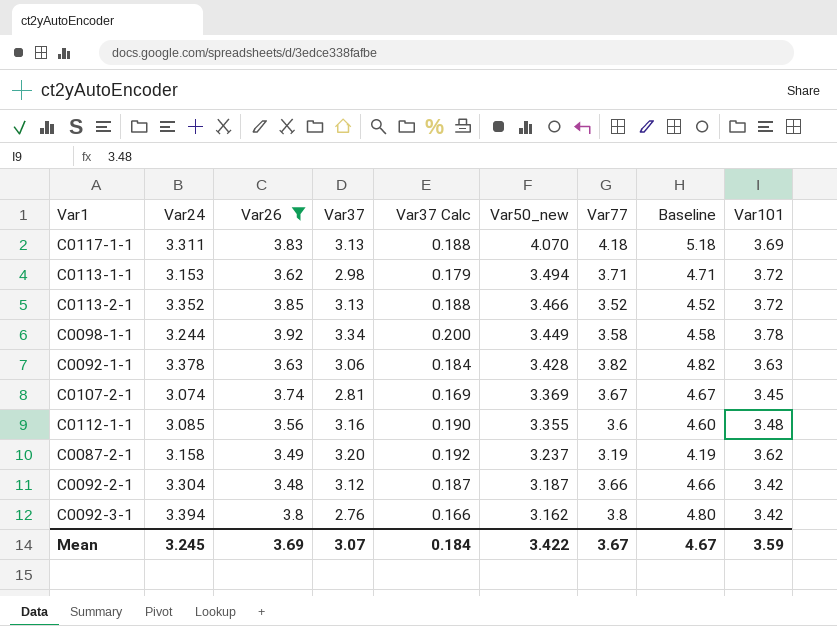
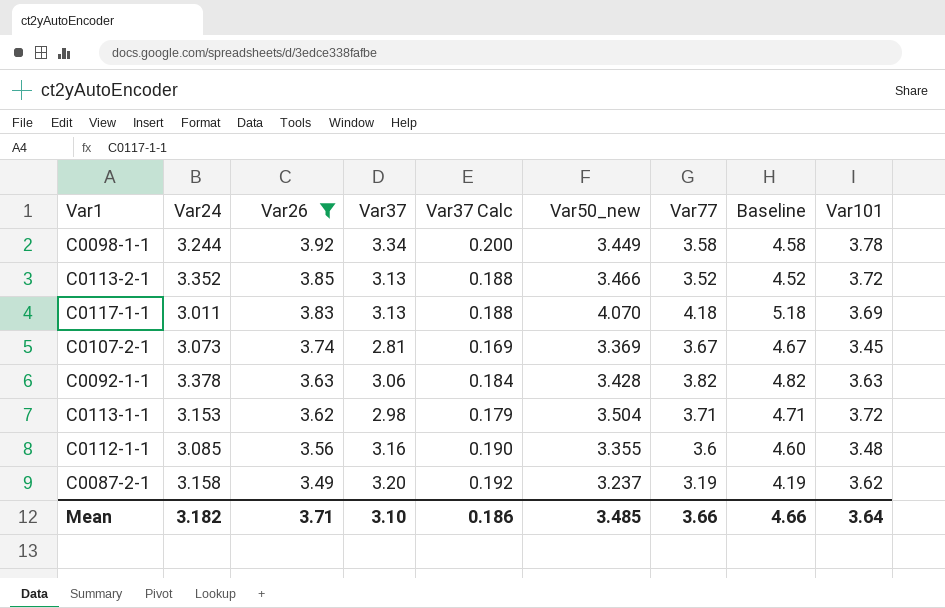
row order: Var50_new descending -> Var26 descending
row C0092-2-1: 3.304 | 3.48 | 3.12 | 0.187 | 3.187 | 3.66 | 4.66 | 3.42 -> none
row C0092-3-1: 3.394 | 3.8 | 2.76 | 0.166 | 3.162 | 3.8 | 4.80 | 3.42 -> none
C0117-1-1 | Var24: 3.311 -> 3.011
C0107-2-1 | Var24: 3.074 -> 3.073
C0113-1-1 | Var50_new: 3.494 -> 3.504
Mean | Var24: 3.245 -> 3.182
Mean | Var26: 3.69 -> 3.71
Mean | Var37: 3.07 -> 3.10
Mean | Var37 Calc: 0.184 -> 0.186
Mean | Var50_new: 3.422 -> 3.485
Mean | Var77: 3.67 -> 3.66
Mean | Baseline: 4.67 -> 4.66
Mean | Var101: 3.59 -> 3.64

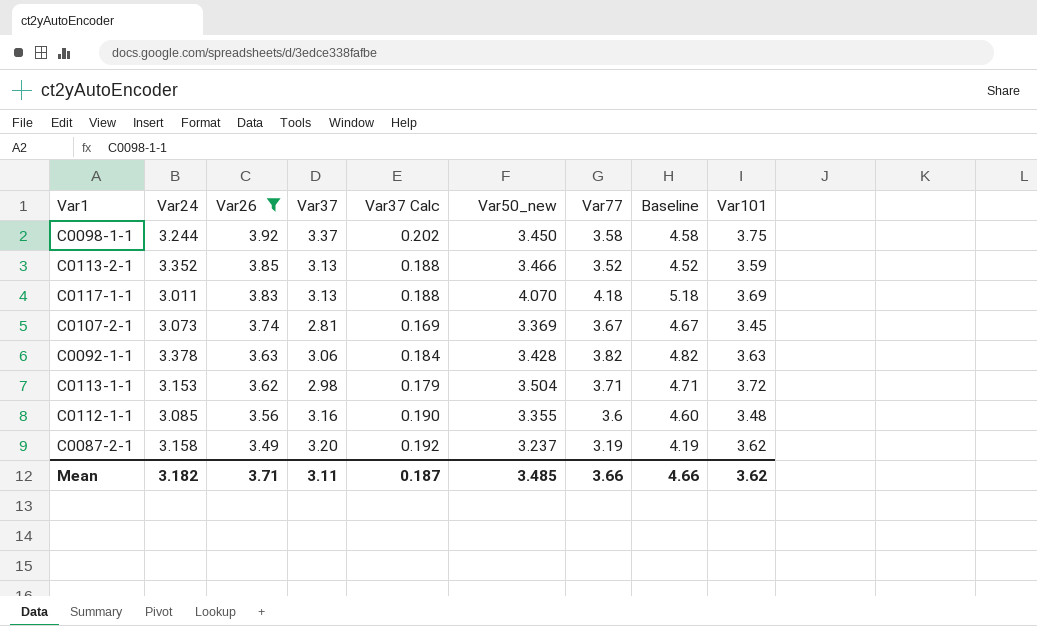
C0098-1-1 | Var37: 3.34 -> 3.37
C0098-1-1 | Var37 Calc: 0.200 -> 0.202
C0098-1-1 | Var50_new: 3.449 -> 3.450
C0098-1-1 | Var101: 3.78 -> 3.75
C0113-2-1 | Var101: 3.72 -> 3.59
Mean | Var37: 3.10 -> 3.11
Mean | Var37 Calc: 0.186 -> 0.187
Mean | Var101: 3.64 -> 3.62

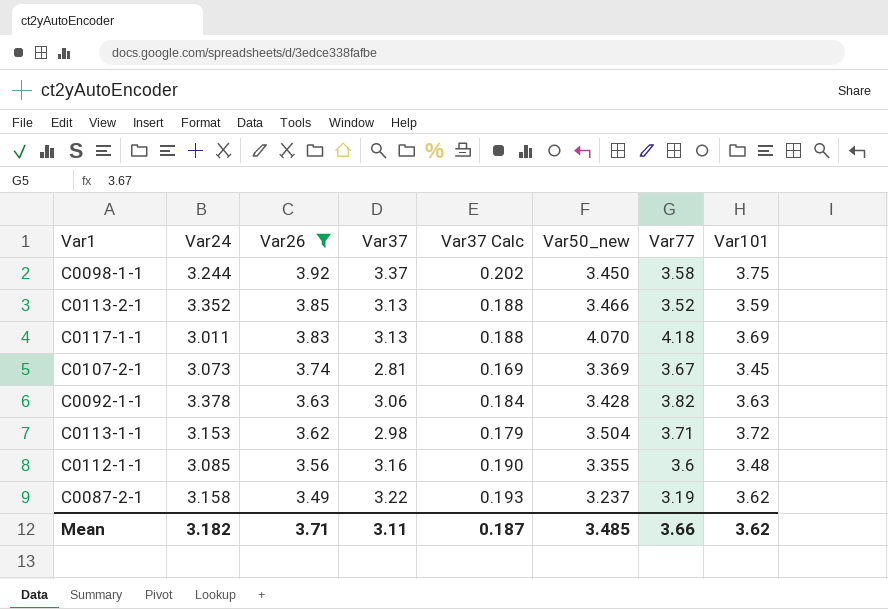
column Baseline | formula: [Var77] + 1 -> none
C0087-2-1 | Var37: 3.20 -> 3.22
C0087-2-1 | Var37 Calc: 0.192 -> 0.193

